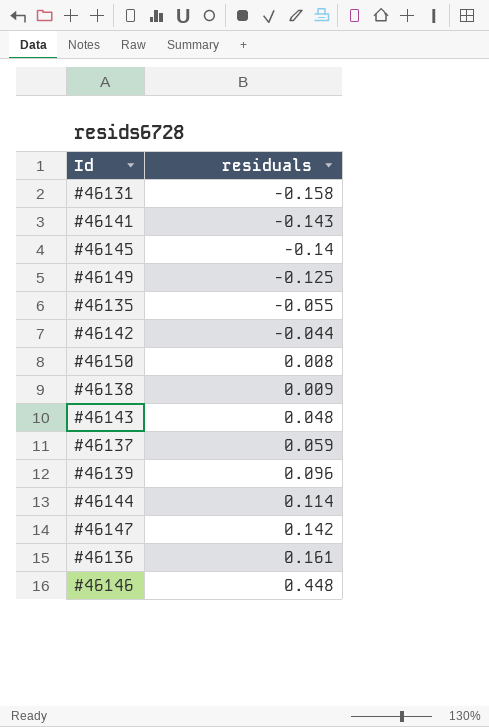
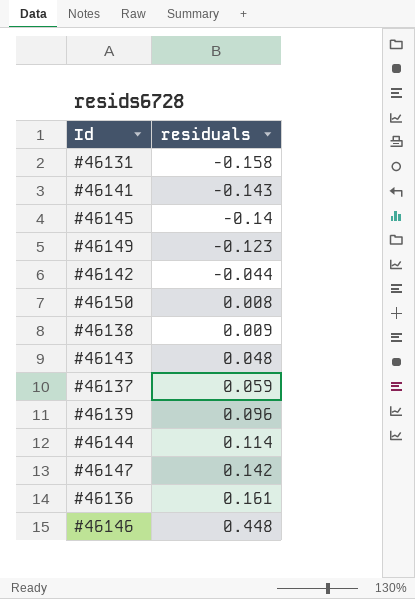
row #46135: -0.055 -> none
#46149 | residuals: -0.125 -> -0.123

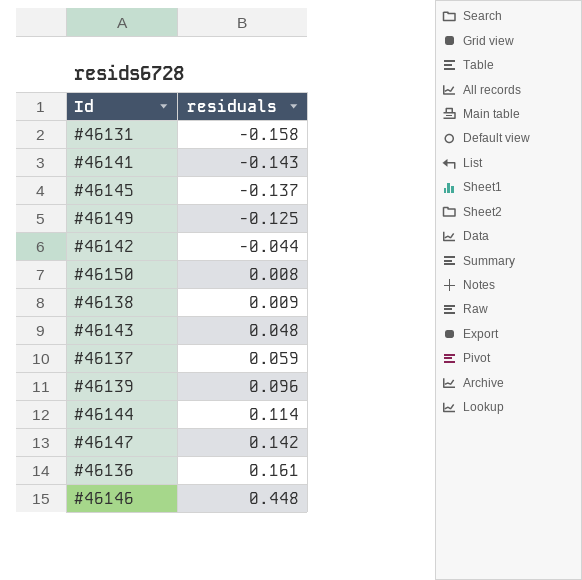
#46145 | residuals: -0.14 -> -0.137
#46149 | residuals: -0.123 -> -0.125

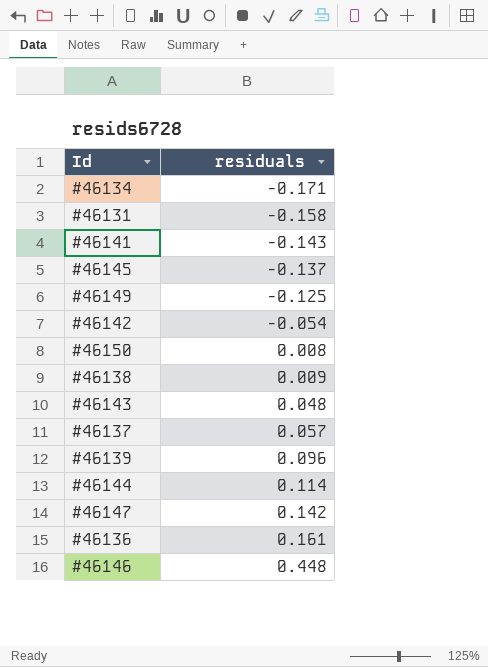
row #46134: none -> -0.171
#46142 | residuals: -0.044 -> -0.054
#46137 | residuals: 0.059 -> 0.057

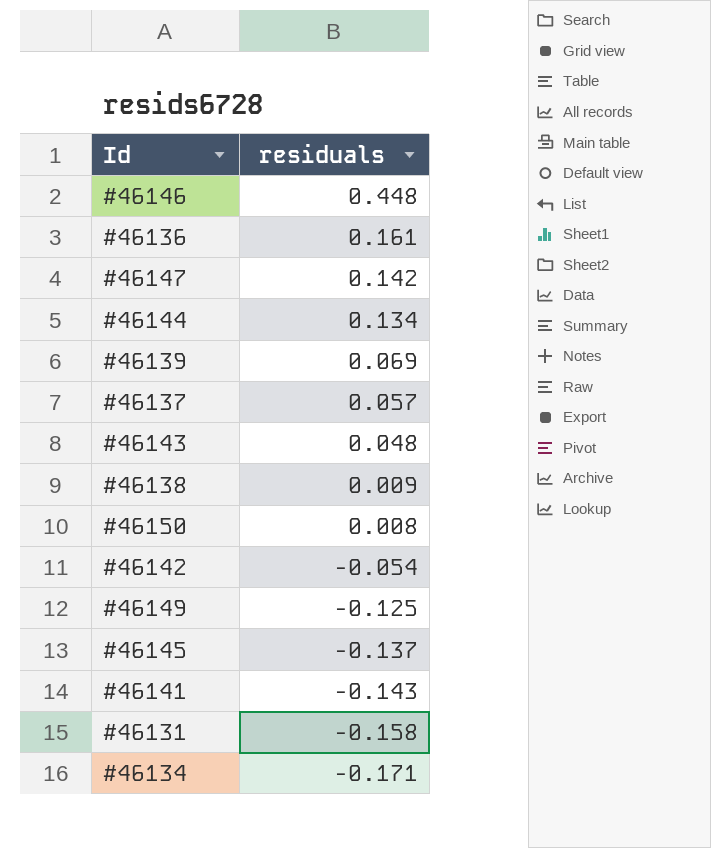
row order: residuals ascending -> residuals descending
#46144 | residuals: 0.114 -> 0.134
#46139 | residuals: 0.096 -> 0.069

